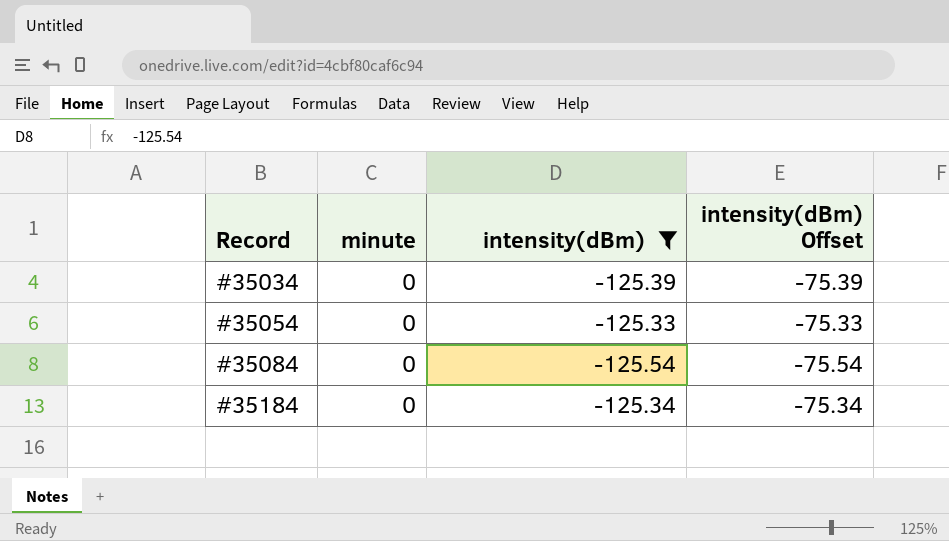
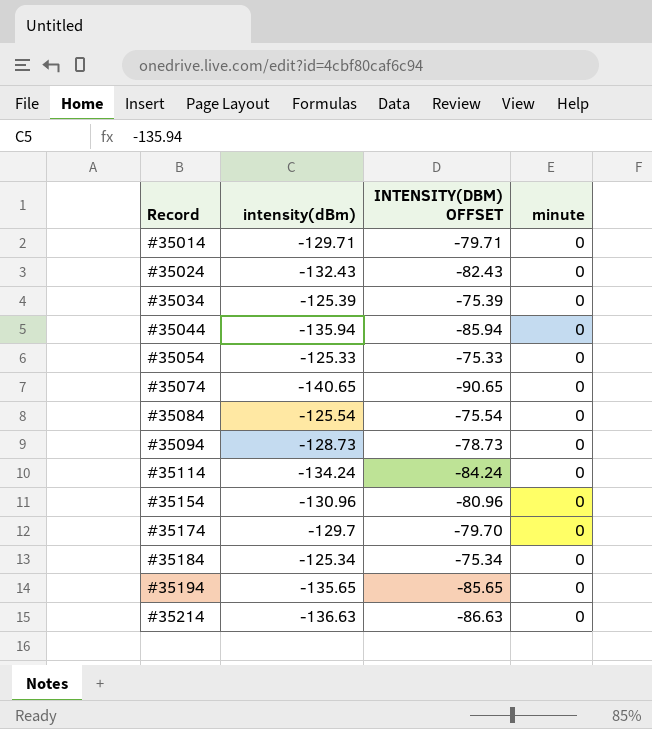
filter: intensity(dBm) >= -125.54 -> none
column name: intensity(dBm) Offset -> INTENSITY(DBM) OFFSET
column minute | position: 2 -> 4

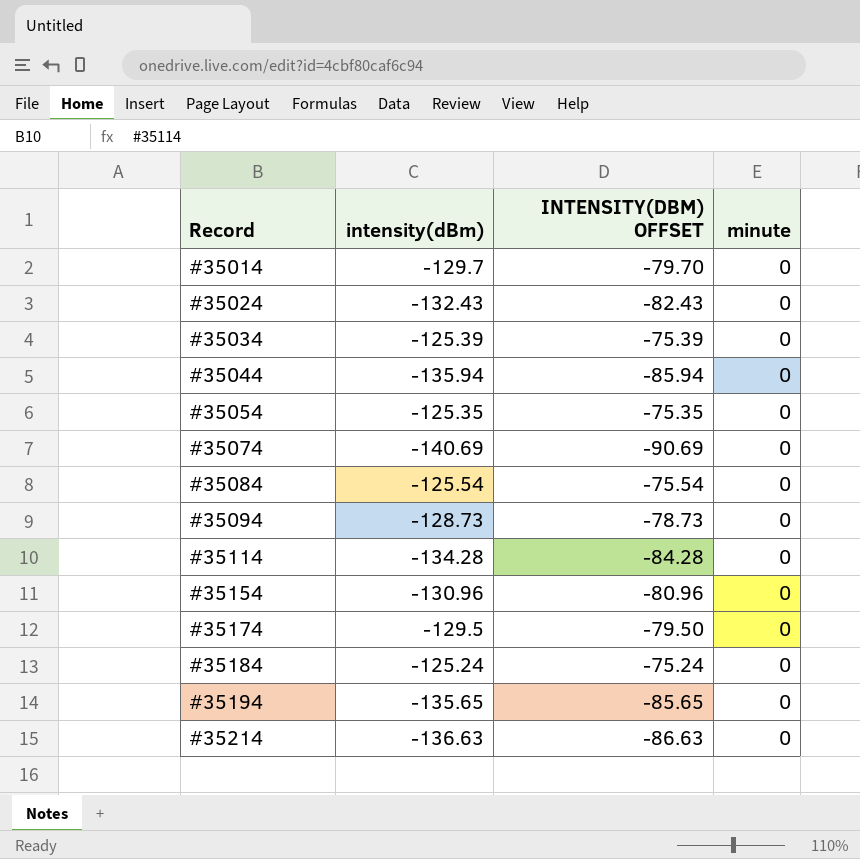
#35014 | intensity(dBm): -129.71 -> -129.7
#35014 | INTENSITY(DBM) OFFSET: -79.71 -> -79.70
#35054 | intensity(dBm): -125.33 -> -125.35
#35054 | INTENSITY(DBM) OFFSET: -75.33 -> -75.35
#35074 | intensity(dBm): -140.65 -> -140.69
#35074 | INTENSITY(DBM) OFFSET: -90.65 -> -90.69
#35114 | intensity(dBm): -134.24 -> -134.28
#35114 | INTENSITY(DBM) OFFSET: -84.24 -> -84.28
#35174 | intensity(dBm): -129.7 -> -129.5
#35174 | INTENSITY(DBM) OFFSET: -79.70 -> -79.50
#35184 | intensity(dBm): -125.34 -> -125.24
#35184 | INTENSITY(DBM) OFFSET: -75.34 -> -75.24

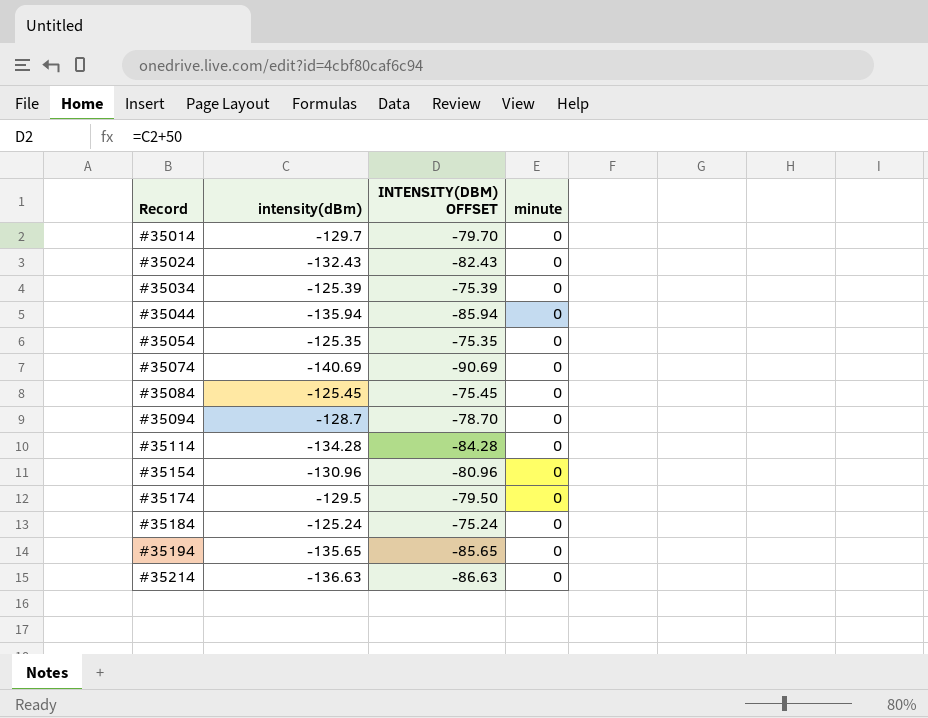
#35084 | intensity(dBm): -125.54 -> -125.45
#35084 | INTENSITY(DBM) OFFSET: -75.54 -> -75.45
#35094 | intensity(dBm): -128.73 -> -128.7
#35094 | INTENSITY(DBM) OFFSET: -78.73 -> -78.70

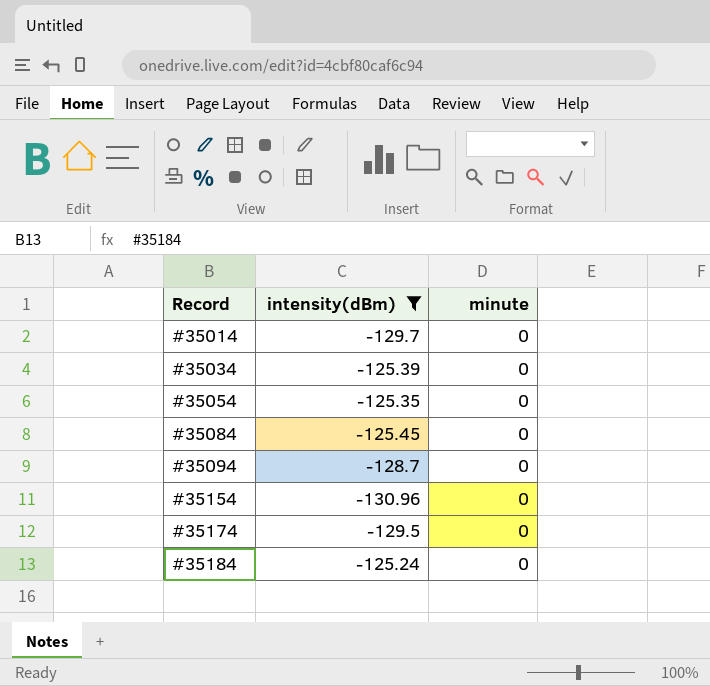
filter: none -> intensity(dBm) >= -130.96
column INTENSITY(DBM) OFFSET | formula: [intensity(dBm)] + 50 -> none

